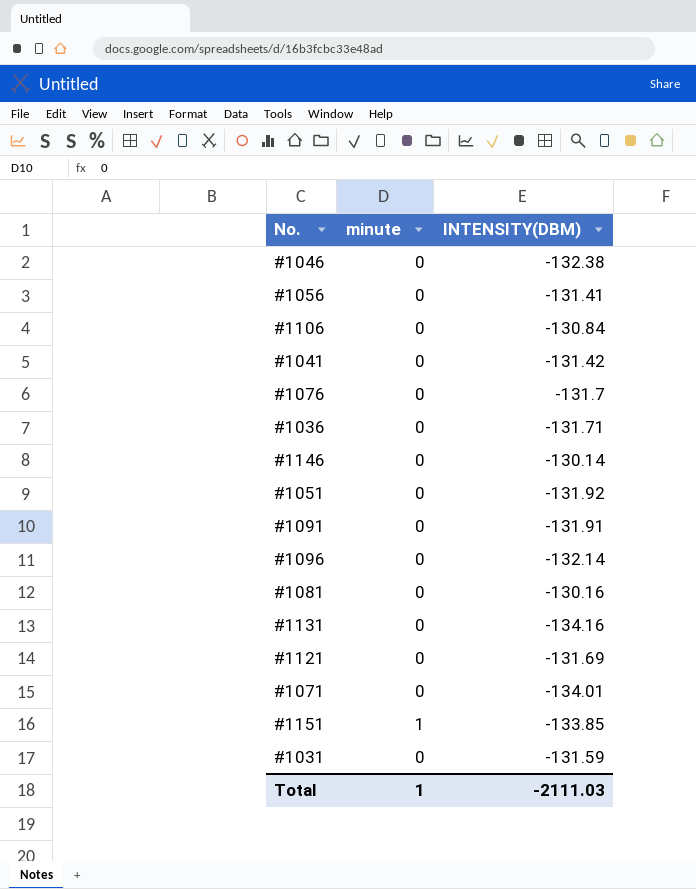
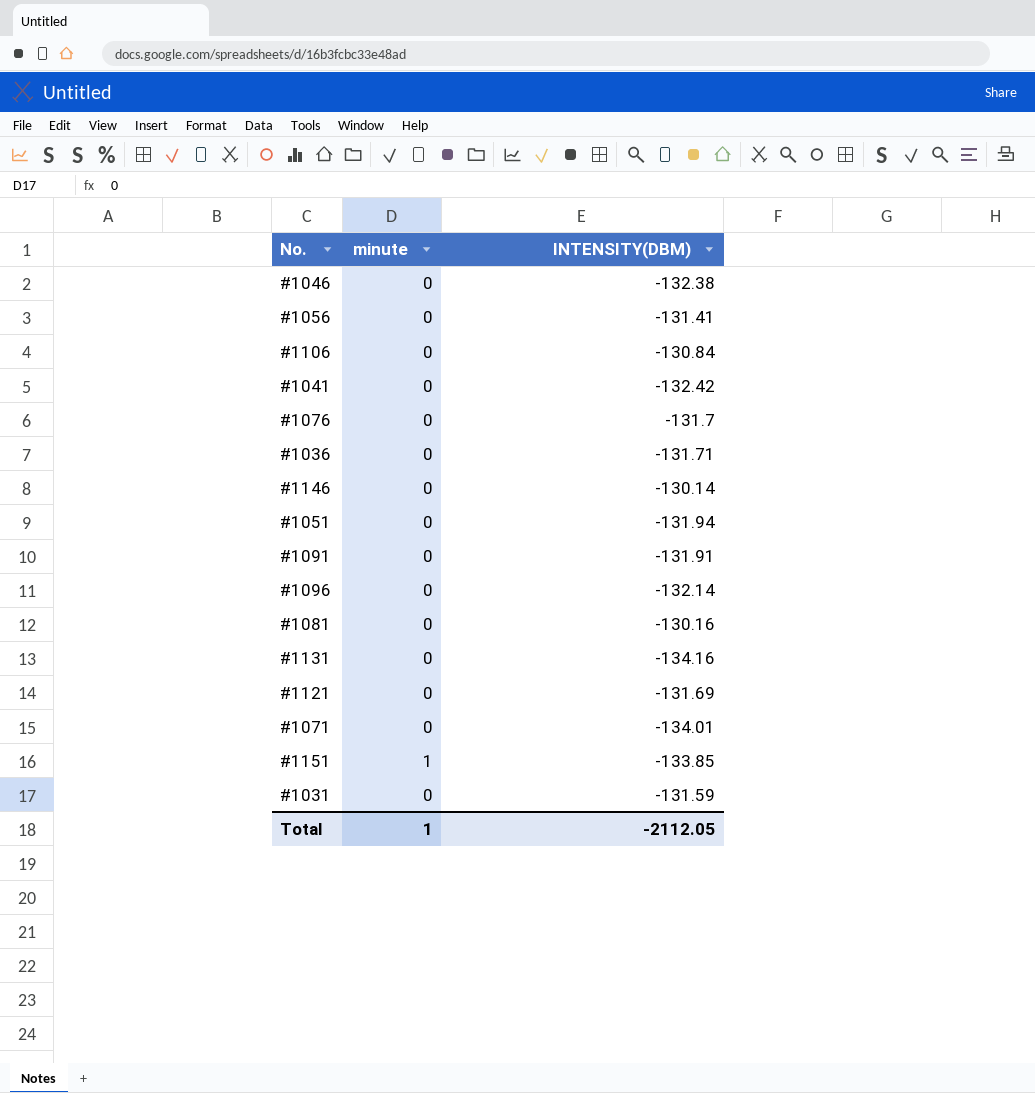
#1041 | INTENSITY(DBM): -131.42 -> -132.42
#1051 | INTENSITY(DBM): -131.92 -> -131.94
Total | INTENSITY(DBM): -2111.03 -> -2112.05

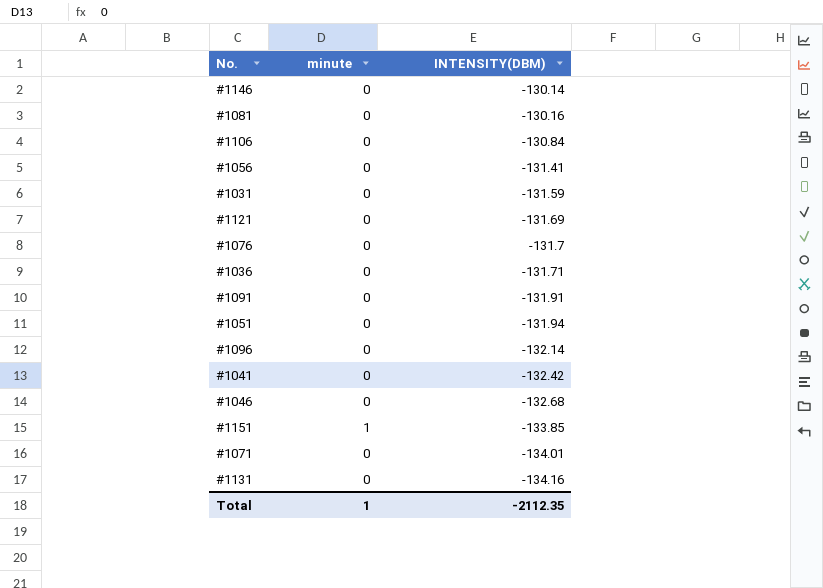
row order: none -> INTENSITY(DBM) descending
#1046 | INTENSITY(DBM): -132.38 -> -132.68
Total | INTENSITY(DBM): -2112.05 -> -2112.35

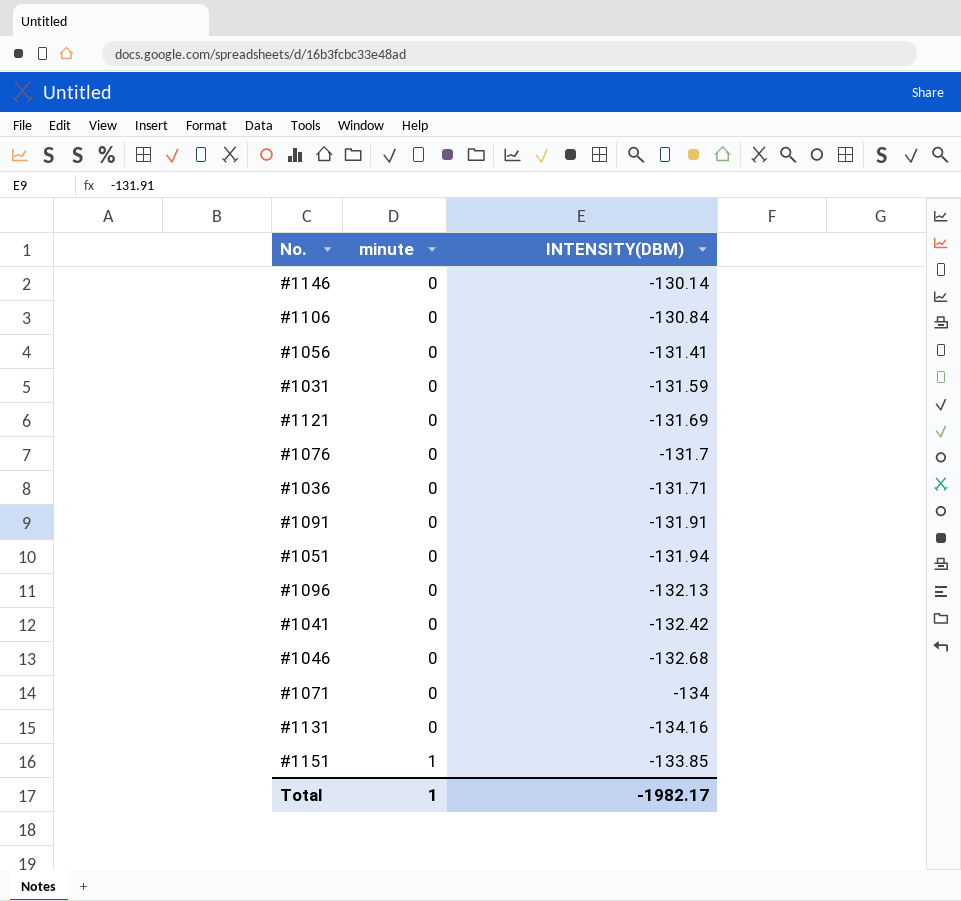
row order: INTENSITY(DBM) descending -> minute ascending
row #1081: 0 | -130.16 -> none
#1096 | INTENSITY(DBM): -132.14 -> -132.13
#1071 | INTENSITY(DBM): -134.01 -> -134
Total | INTENSITY(DBM): -2112.35 -> -1982.17

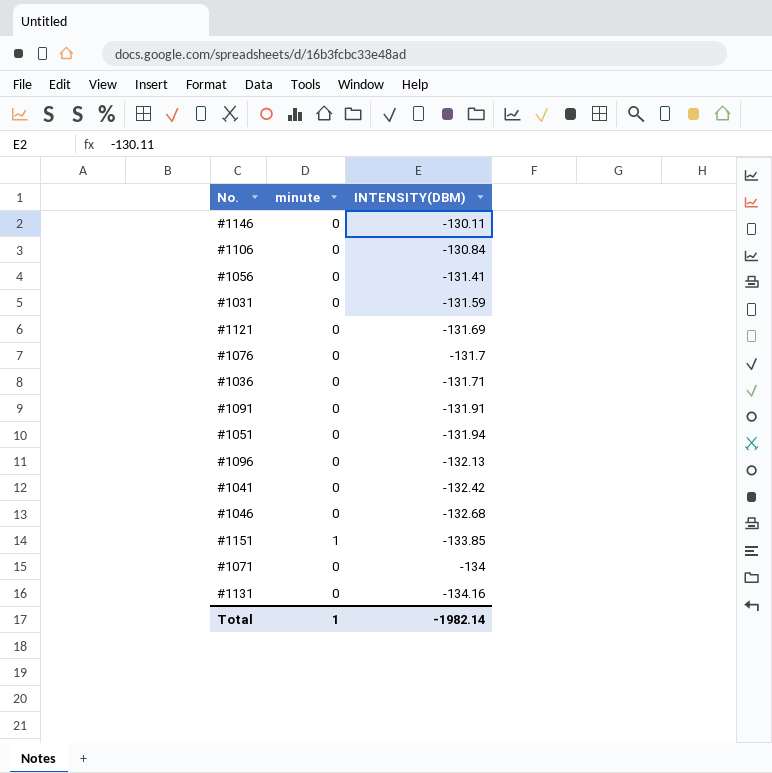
row order: minute ascending -> INTENSITY(DBM) descending
#1146 | INTENSITY(DBM): -130.14 -> -130.11
Total | INTENSITY(DBM): -1982.17 -> -1982.14

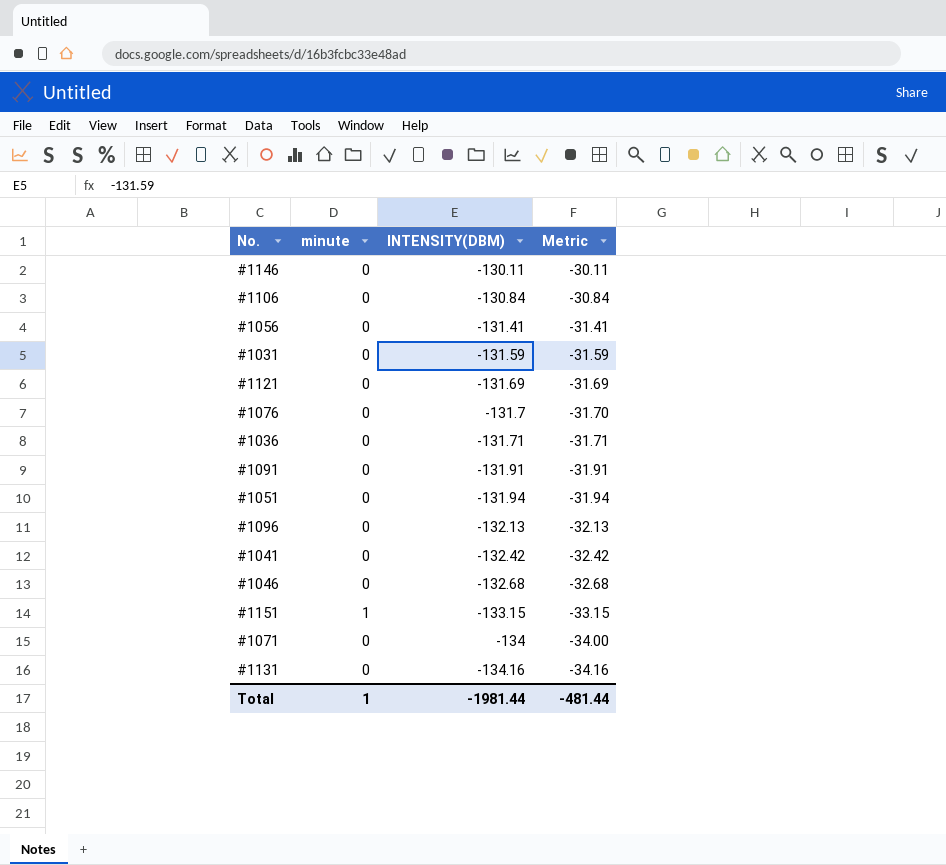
column Metric | formula: none -> [INTENSITY(DBM)] + 100
#1151 | INTENSITY(DBM): -133.85 -> -133.15
Total | INTENSITY(DBM): -1982.14 -> -1981.44

